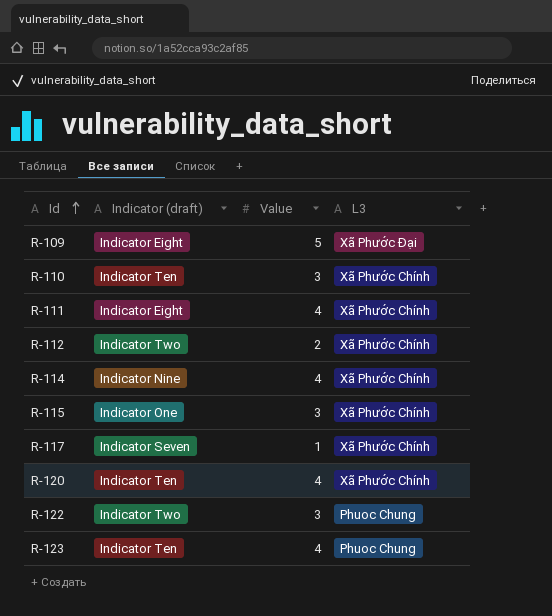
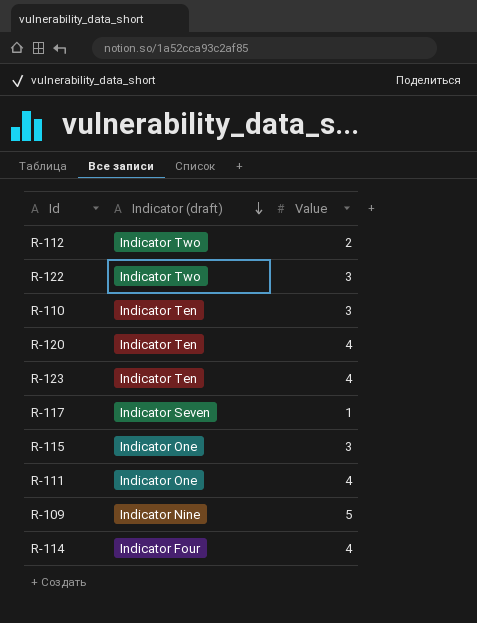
row order: Id ascending -> Indicator (draft) descending
column L3 | position: 4 -> none
R-111 | Indicator (draft): Indicator Eight -> Indicator One
R-109 | Indicator (draft): Indicator Eight -> Indicator Nine
R-114 | Indicator (draft): Indicator Nine -> Indicator Four

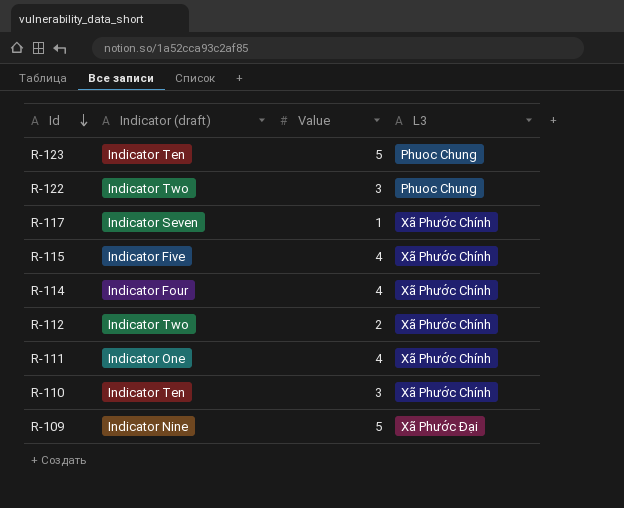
row order: Indicator (draft) descending -> Id descending
column L3 | position: none -> 4
row R-120: Indicator Ten | 4 -> none
R-123 | Value: 4 -> 5
R-115 | Indicator (draft): Indicator One -> Indicator Five
R-115 | Value: 3 -> 4

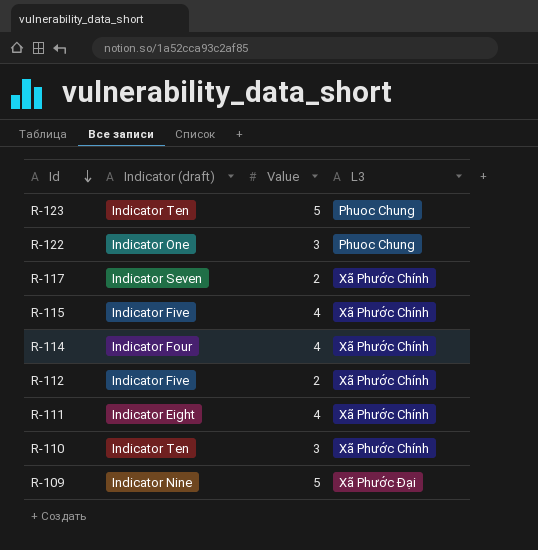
R-122 | Indicator (draft): Indicator Two -> Indicator One
R-117 | Value: 1 -> 2
R-112 | Indicator (draft): Indicator Two -> Indicator Five
R-111 | Indicator (draft): Indicator One -> Indicator Eight

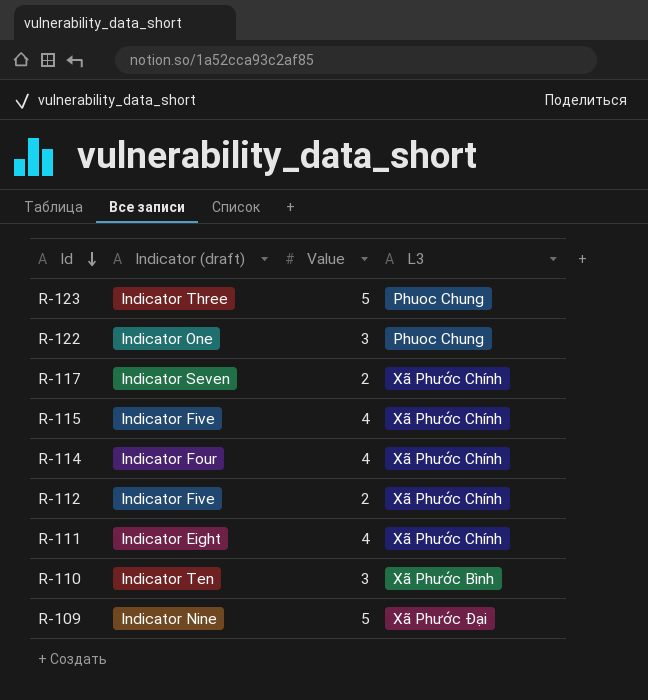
R-123 | Indicator (draft): Indicator Ten -> Indicator Three
R-110 | L3: Xã Phước Chính -> Xã Phước Bình

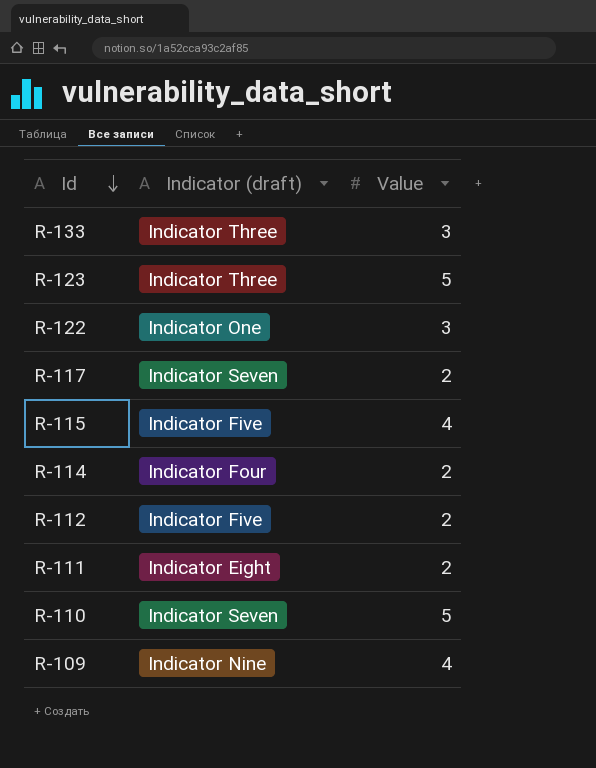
column L3 | position: 4 -> none
row R-133: none -> Indicator Three | 3
R-114 | Value: 4 -> 2
R-111 | Value: 4 -> 2
R-110 | Indicator (draft): Indicator Ten -> Indicator Seven
R-110 | Value: 3 -> 5
R-109 | Value: 5 -> 4

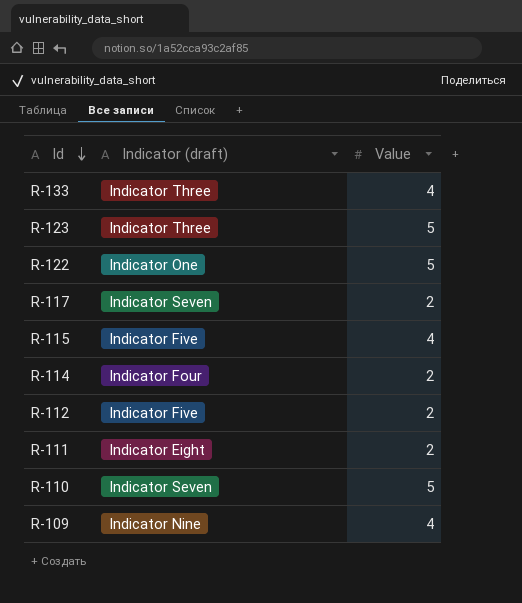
R-133 | Value: 3 -> 4
R-122 | Value: 3 -> 5

